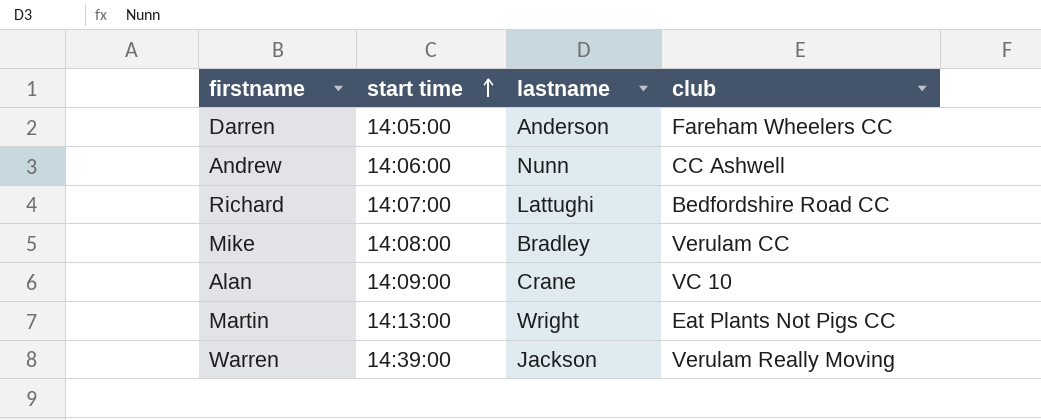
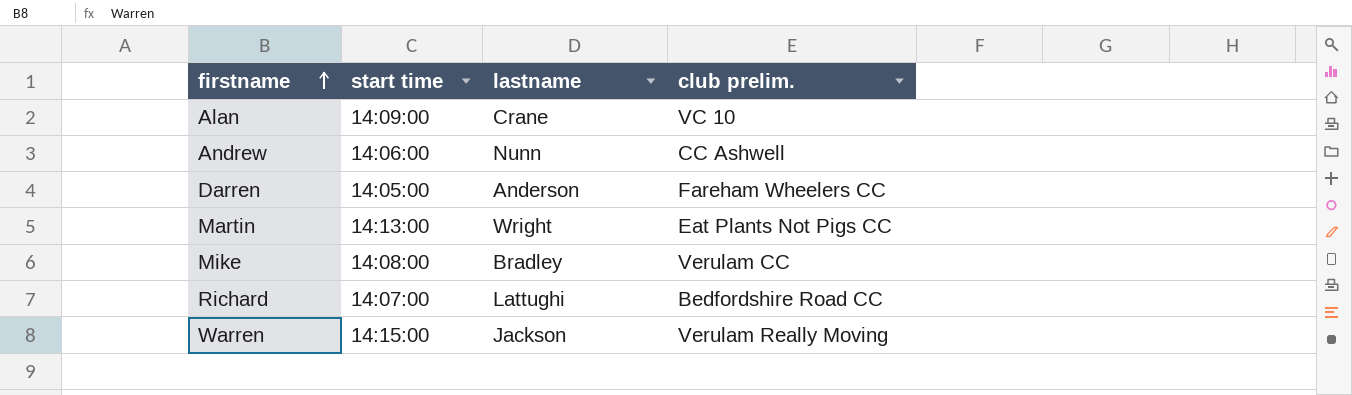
row order: start time ascending -> firstname ascending
column name: club -> club prelim.
Warren | start time: 14:39:00 -> 14:15:00

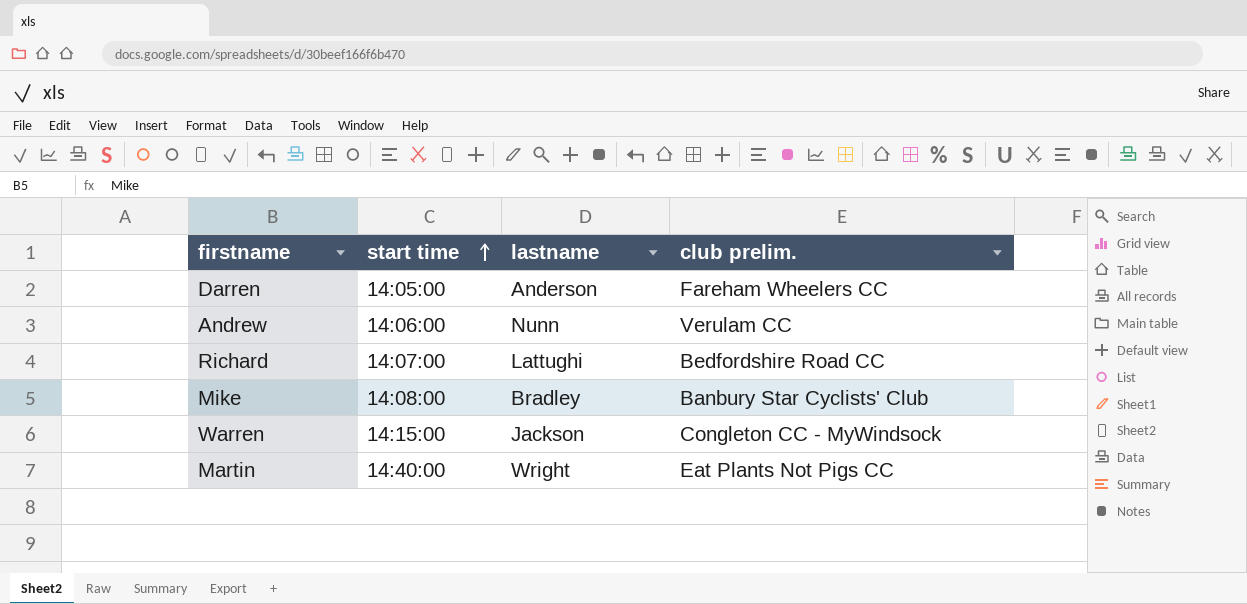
row order: firstname ascending -> start time ascending
row Alan: 14:09:00 | Crane | VC 10 -> none
Andrew | club prelim.: CC Ashwell -> Verulam CC
Mike | club prelim.: Verulam CC -> Banbury Star Cyclists' Club
Warren | club prelim.: Verulam Really Moving -> Congleton CC - MyWindsock
Martin | start time: 14:13:00 -> 14:40:00

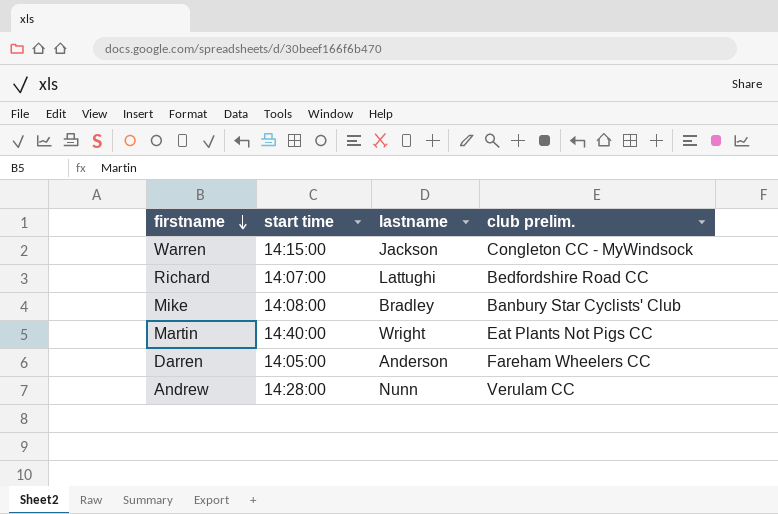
row order: start time ascending -> firstname descending
Andrew | start time: 14:06:00 -> 14:28:00

